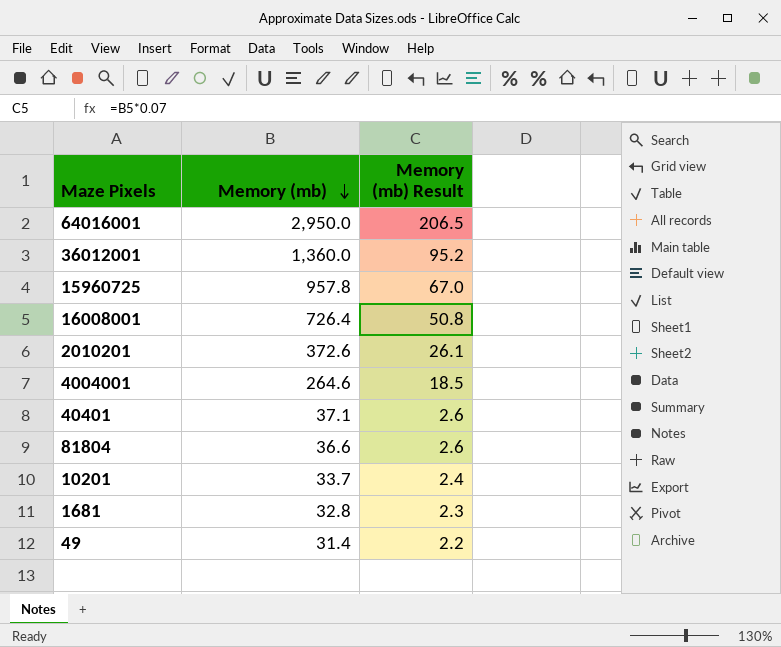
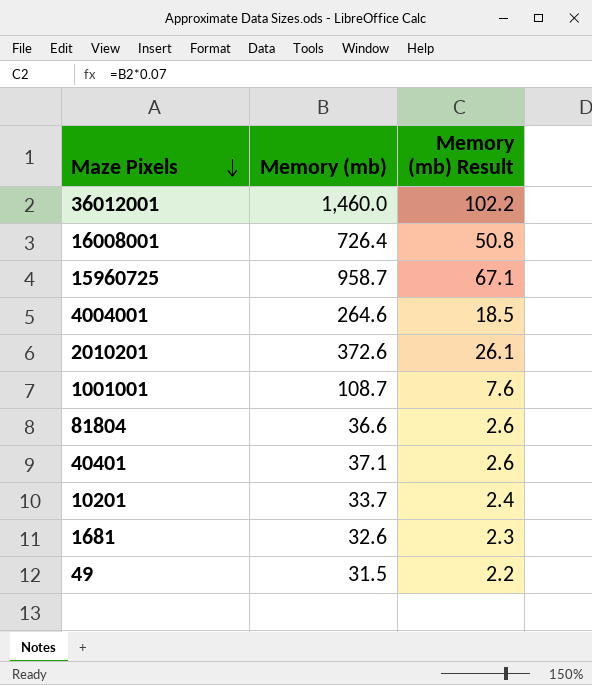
row order: Memory (mb) descending -> Maze Pixels descending
row 64016001: 2,950.0 | 206.5 -> none
36012001 | Memory (mb): 1,360.0 -> 1,460.0
36012001 | Memory (mb) Result: 95.2 -> 102.2
15960725 | Memory (mb): 957.8 -> 958.7
15960725 | Memory (mb) Result: 67.0 -> 67.1
row 1001001: none -> 108.7 | 7.6
1681 | Memory (mb): 32.8 -> 32.6
49 | Memory (mb): 31.4 -> 31.5

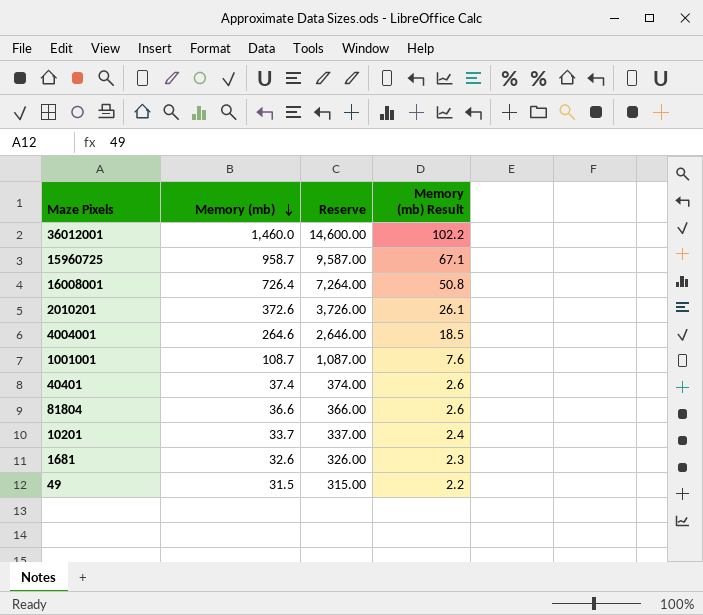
row order: Maze Pixels descending -> Memory (mb) descending
column Reserve | formula: none -> [Memory (mb)] * 10
40401 | Memory (mb): 37.1 -> 37.4

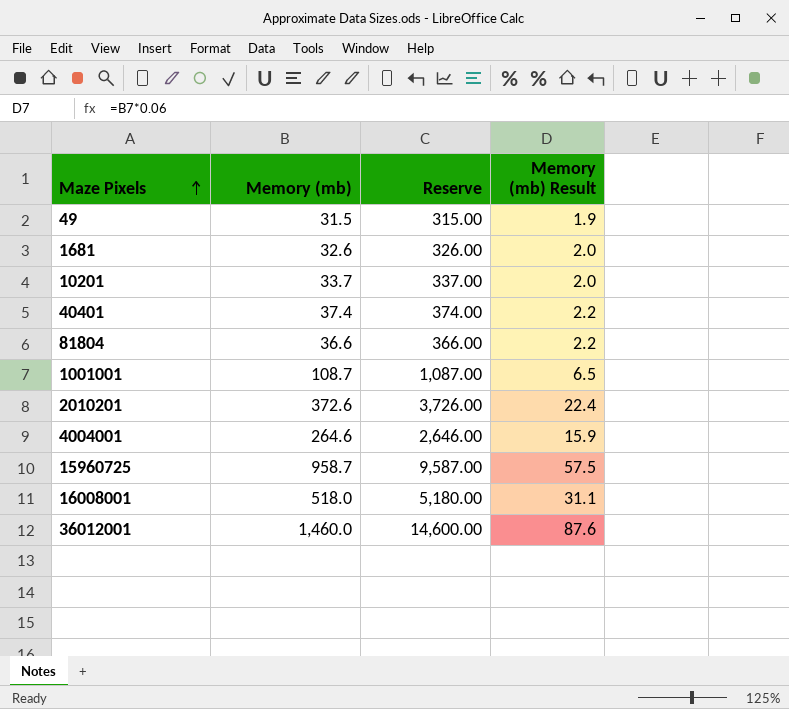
row order: Memory (mb) descending -> Maze Pixels ascending
column Memory (mb) Result | formula: [Memory (mb)] * 0.07 -> [Memory (mb)] * 0.06
16008001 | Memory (mb): 726.4 -> 518.0
16008001 | Reserve: 7,264.00 -> 5,180.00

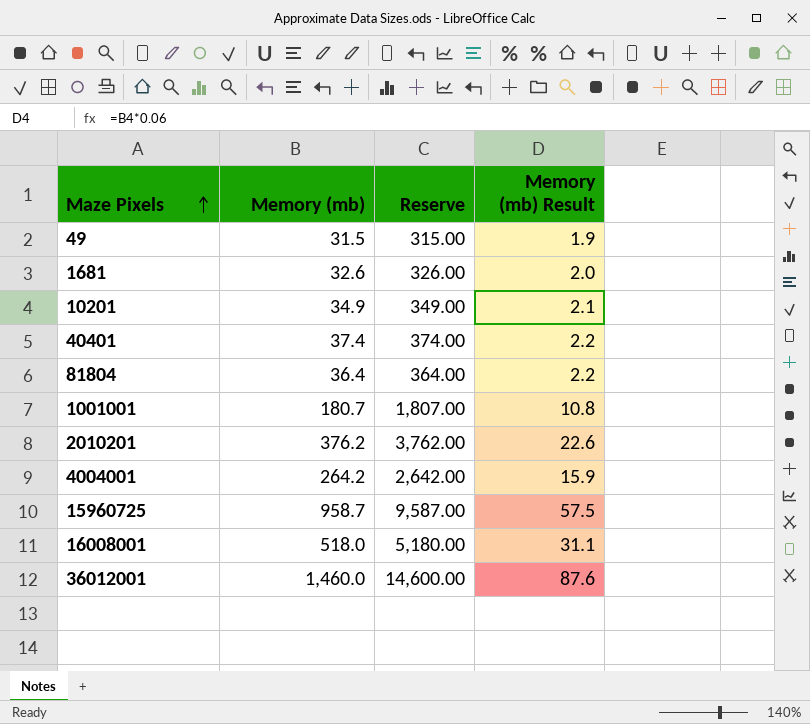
10201 | Memory (mb): 33.7 -> 34.9
10201 | Reserve: 337.00 -> 349.00
10201 | Memory (mb) Result: 2.0 -> 2.1
81804 | Memory (mb): 36.6 -> 36.4
81804 | Reserve: 366.00 -> 364.00
1001001 | Memory (mb): 108.7 -> 180.7
1001001 | Reserve: 1,087.00 -> 1,807.00
1001001 | Memory (mb) Result: 6.5 -> 10.8
2010201 | Memory (mb): 372.6 -> 376.2
2010201 | Reserve: 3,726.00 -> 3,762.00
2010201 | Memory (mb) Result: 22.4 -> 22.6
4004001 | Memory (mb): 264.6 -> 264.2
4004001 | Reserve: 2,646.00 -> 2,642.00

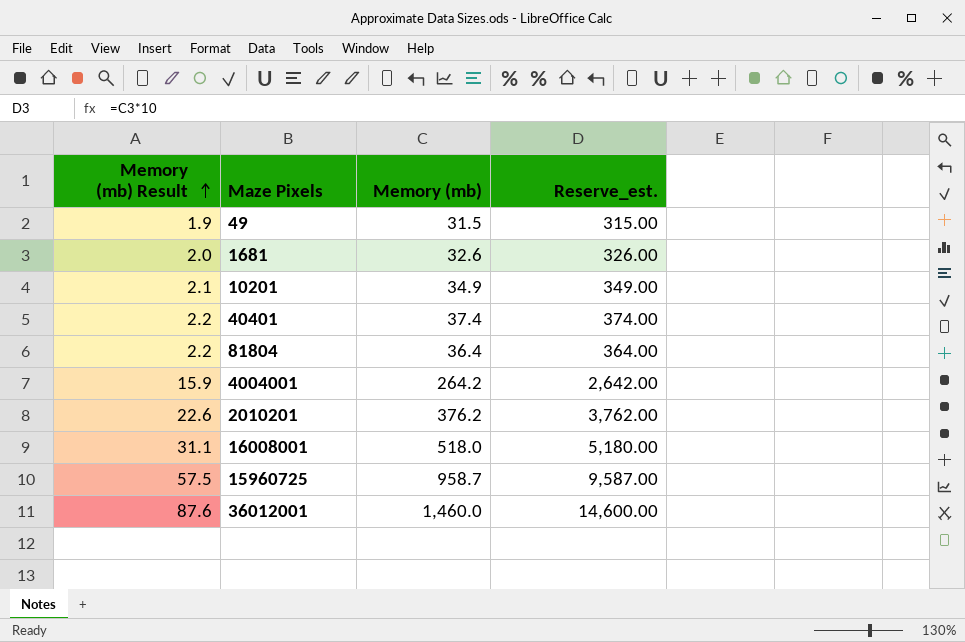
row order: Maze Pixels ascending -> Memory (mb) Result ascending
column Memory (mb) Result | position: 4 -> 1
column name: Reserve -> Reserve_est.
row 1001001: 180.7 | 1,807.00 | 10.8 -> none

